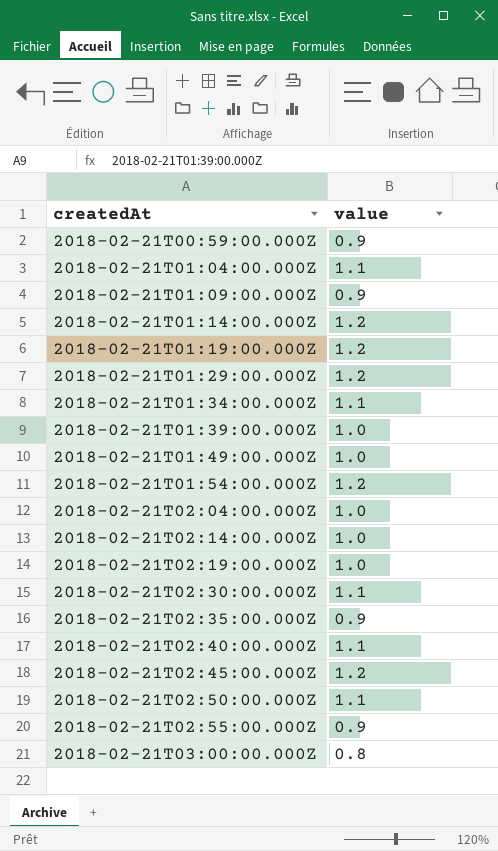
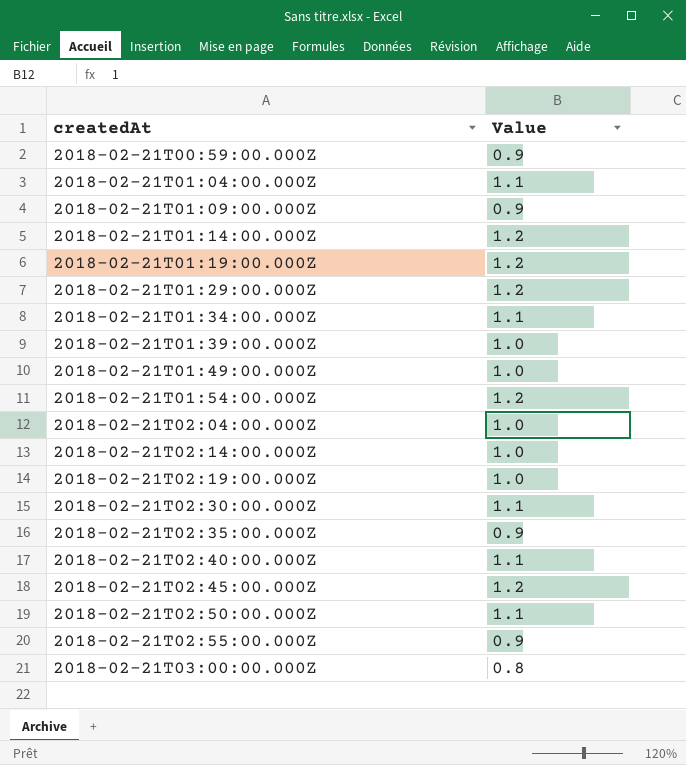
column name: value -> Value

